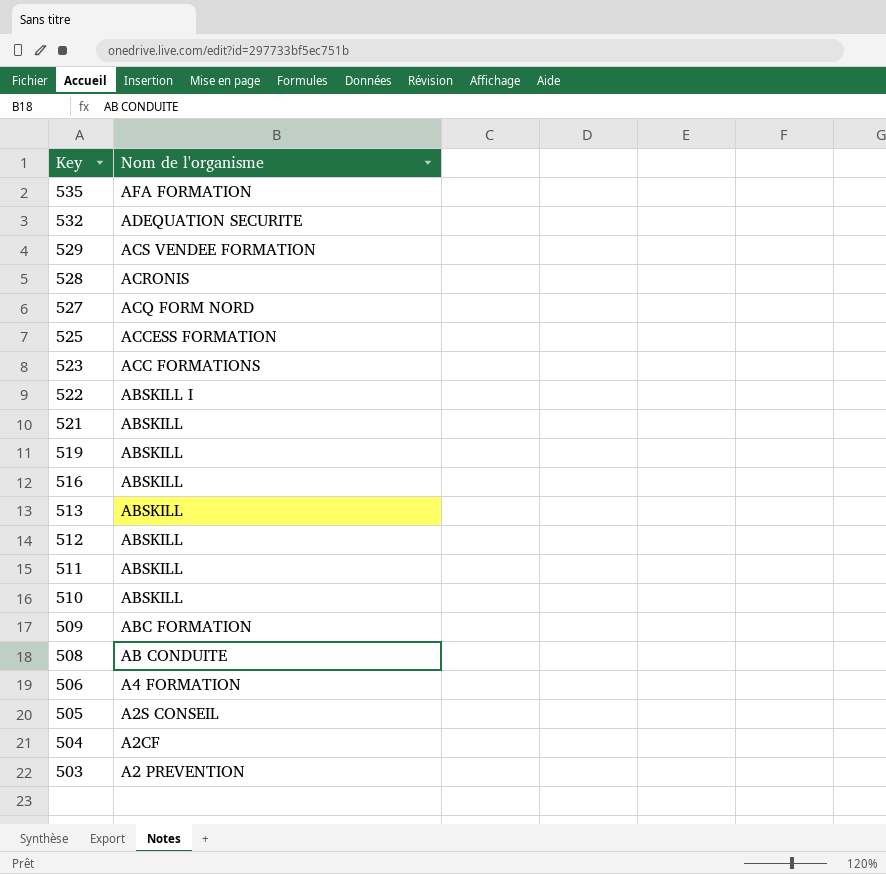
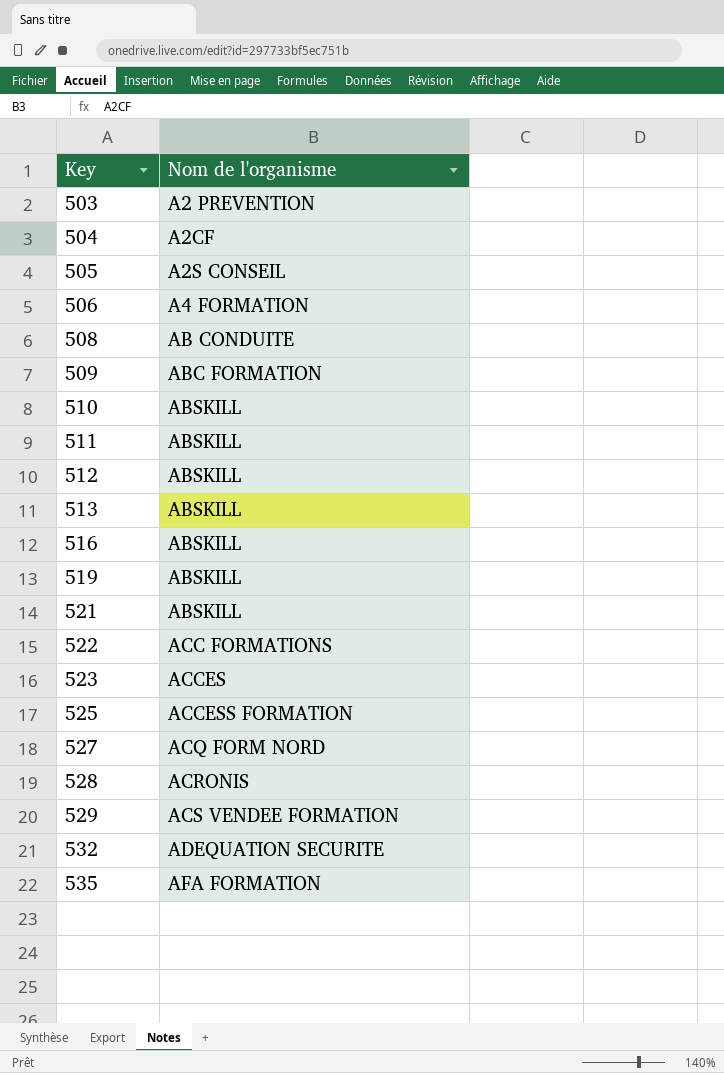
row order: Key descending -> Key ascending
522 | Nom de l'organisme: ABSKILL I -> ACC FORMATIONS
523 | Nom de l'organisme: ACC FORMATIONS -> ACCES

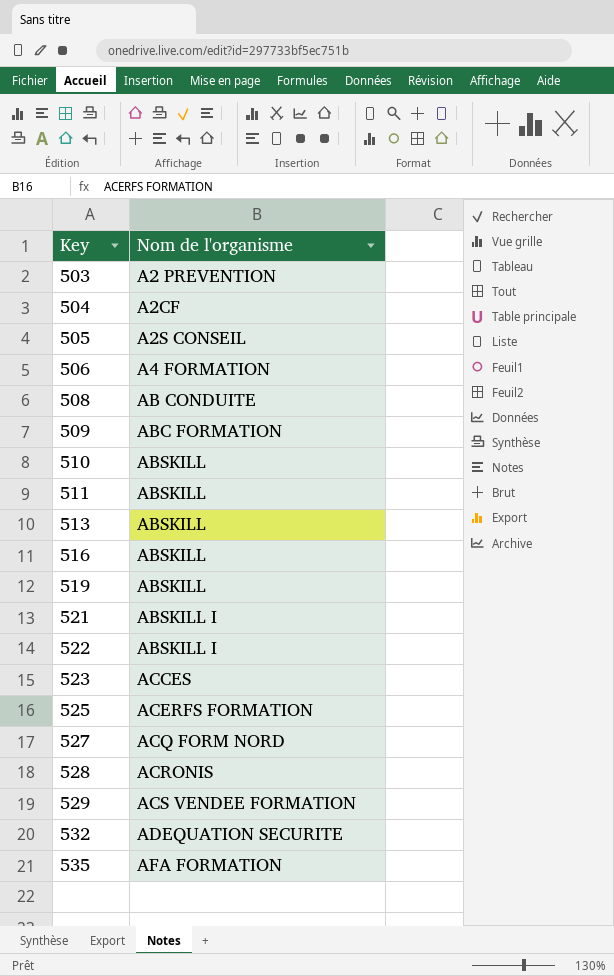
row 512: ABSKILL -> none
521 | Nom de l'organisme: ABSKILL -> ABSKILL I
522 | Nom de l'organisme: ACC FORMATIONS -> ABSKILL I
525 | Nom de l'organisme: ACCESS FORMATION -> ACERFS FORMATION

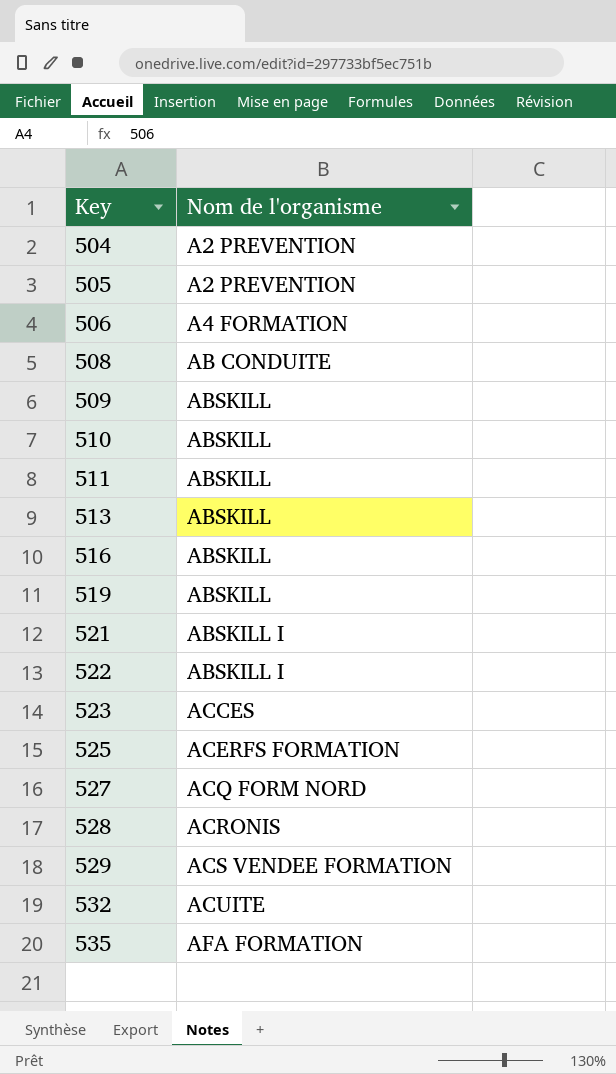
row 503: A2 PREVENTION -> none
504 | Nom de l'organisme: A2CF -> A2 PREVENTION
505 | Nom de l'organisme: A2S CONSEIL -> A2 PREVENTION
509 | Nom de l'organisme: ABC FORMATION -> ABSKILL
532 | Nom de l'organisme: ADEQUATION SECURITE -> ACUITE

